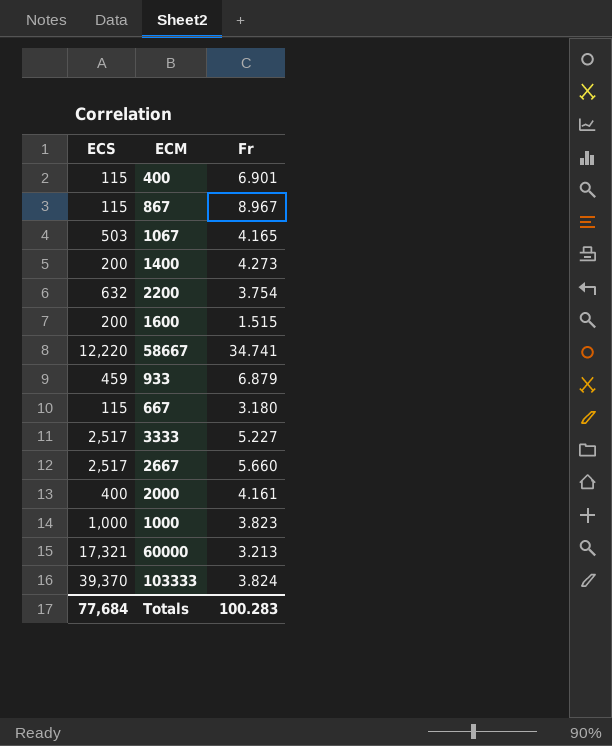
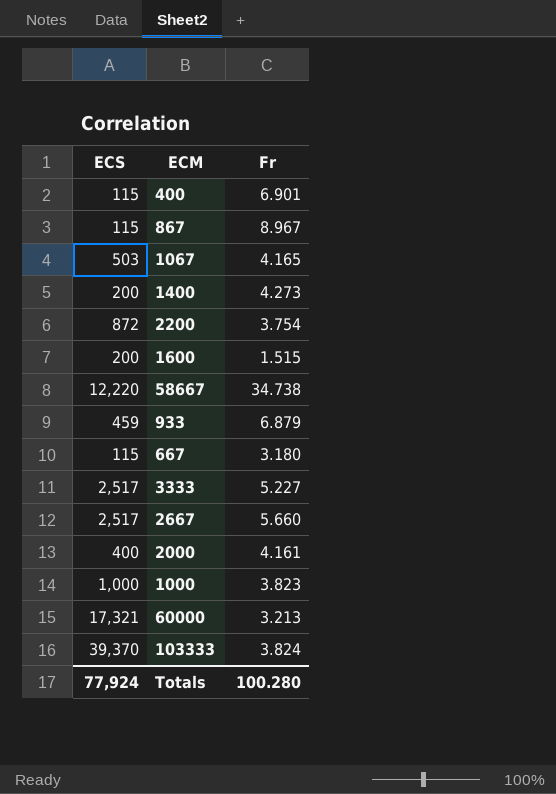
2200 | ECS: 632 -> 872
58667 | Fr: 34.741 -> 34.738
Totals | ECS: 77,684 -> 77,924
Totals | Fr: 100.283 -> 100.280

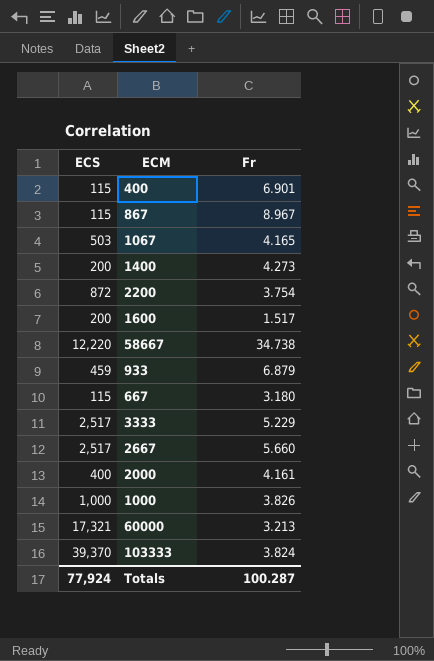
1600 | Fr: 1.515 -> 1.517
3333 | Fr: 5.227 -> 5.229
1000 | Fr: 3.823 -> 3.826
Totals | Fr: 100.280 -> 100.287

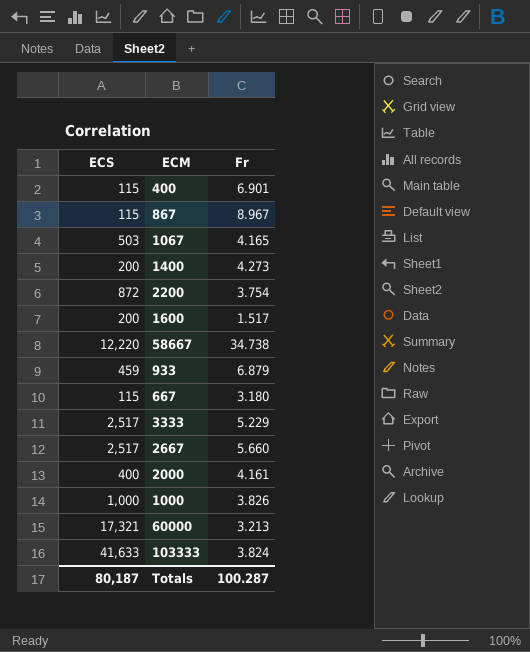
103333 | ECS: 39,370 -> 41,633
Totals | ECS: 77,924 -> 80,187

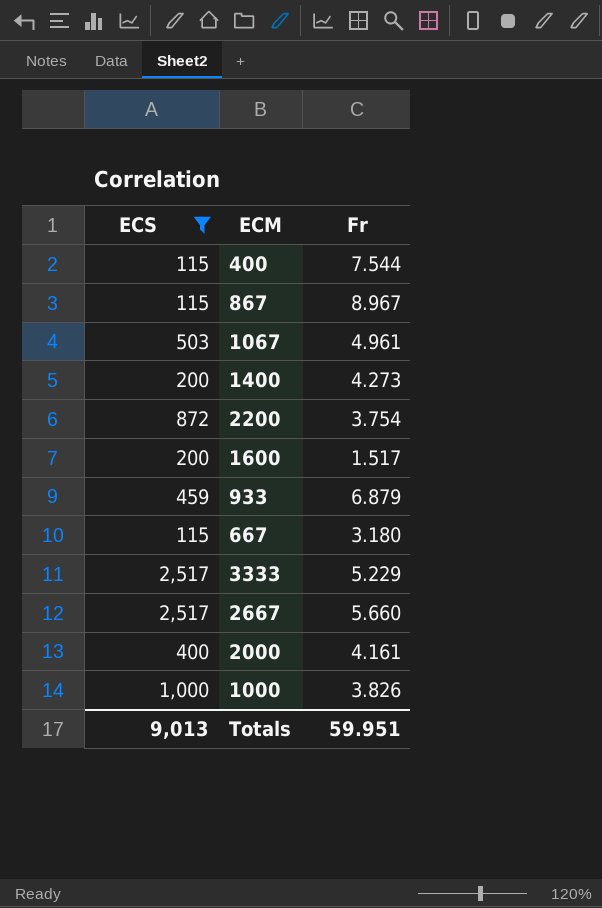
filter: none -> ECS <= 2,517
400 | Fr: 6.901 -> 7.544
1067 | Fr: 4.165 -> 4.961
Totals | ECS: 80,187 -> 9,013
Totals | Fr: 100.287 -> 59.951

